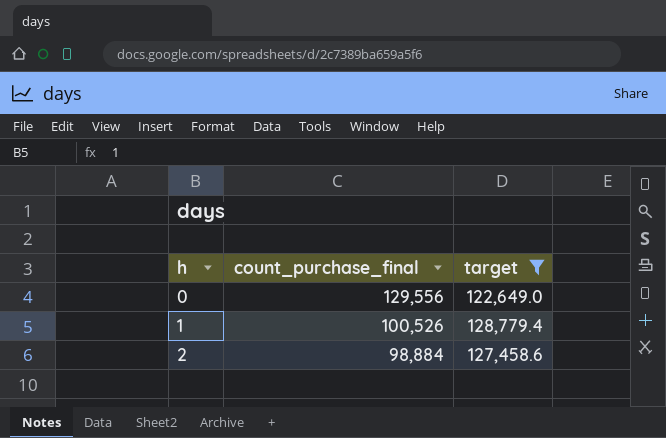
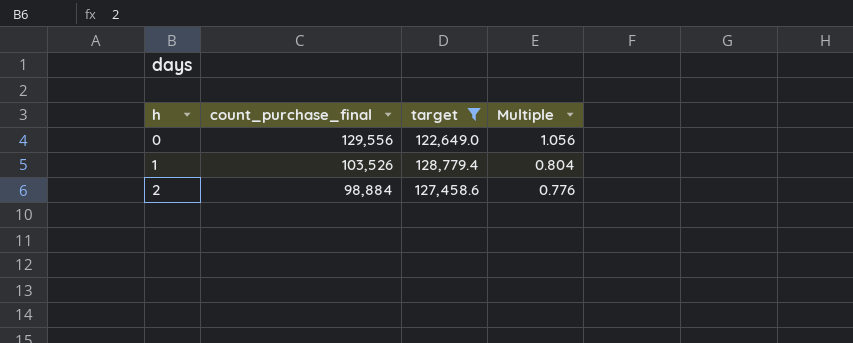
column Multiple | formula: none -> [count_purchase_final] / [target]
1 | count_purchase_final: 100,526 -> 103,526

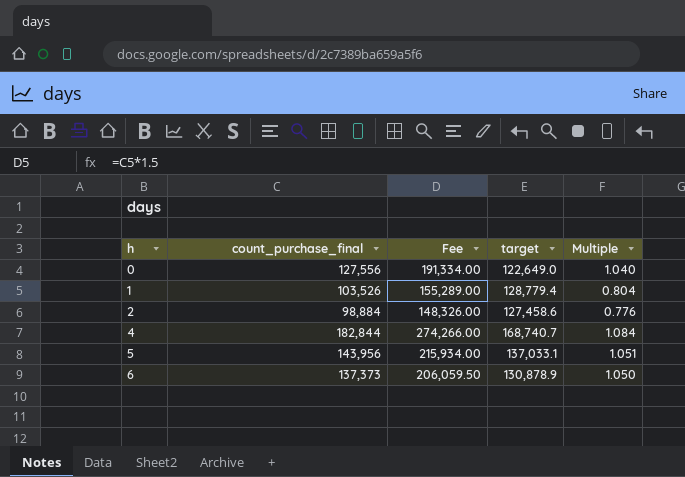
filter: target <= 128,779.4 -> none
column Fee | formula: none -> [count_purchase_final] * 1.5
0 | count_purchase_final: 129,556 -> 127,556
0 | Multiple: 1.056 -> 1.040

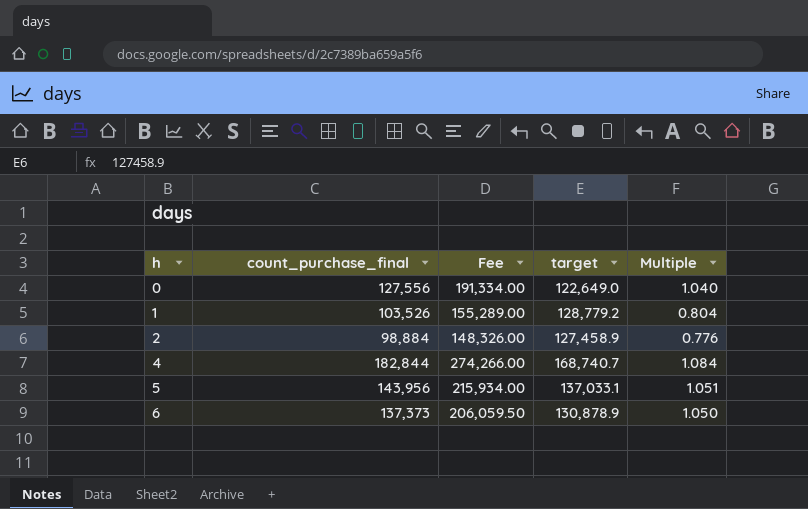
1 | target: 128,779.4 -> 128,779.2
2 | target: 127,458.6 -> 127,458.9

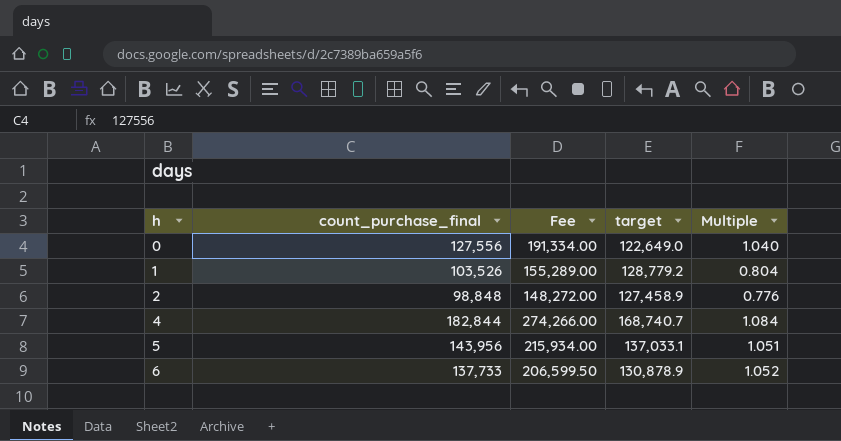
2 | count_purchase_final: 98,884 -> 98,848
2 | Fee: 148,326.00 -> 148,272.00
6 | count_purchase_final: 137,373 -> 137,733
6 | Fee: 206,059.50 -> 206,599.50
6 | Multiple: 1.050 -> 1.052

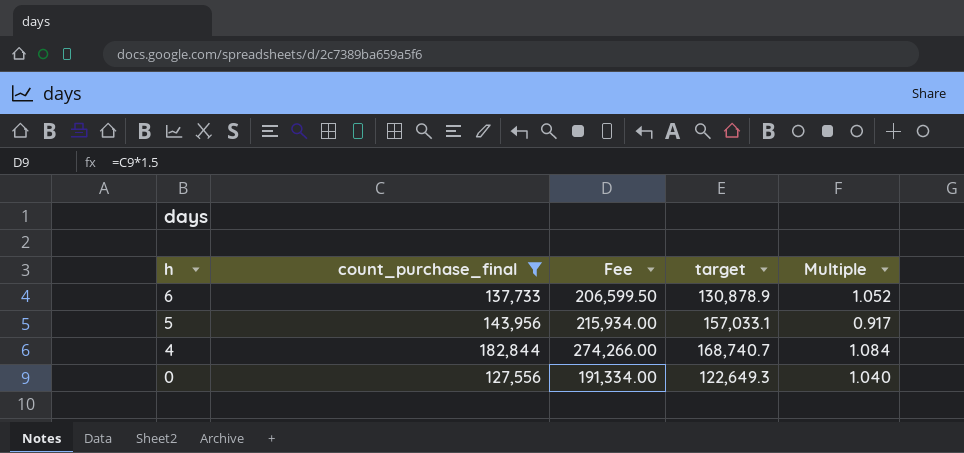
filter: none -> count_purchase_final >= 127,556
row order: h ascending -> h descending
5 | target: 137,033.1 -> 157,033.1
5 | Multiple: 1.051 -> 0.917
0 | target: 122,649.0 -> 122,649.3

